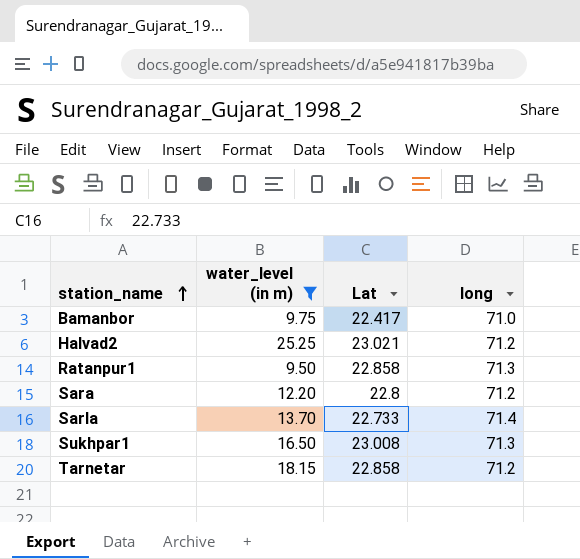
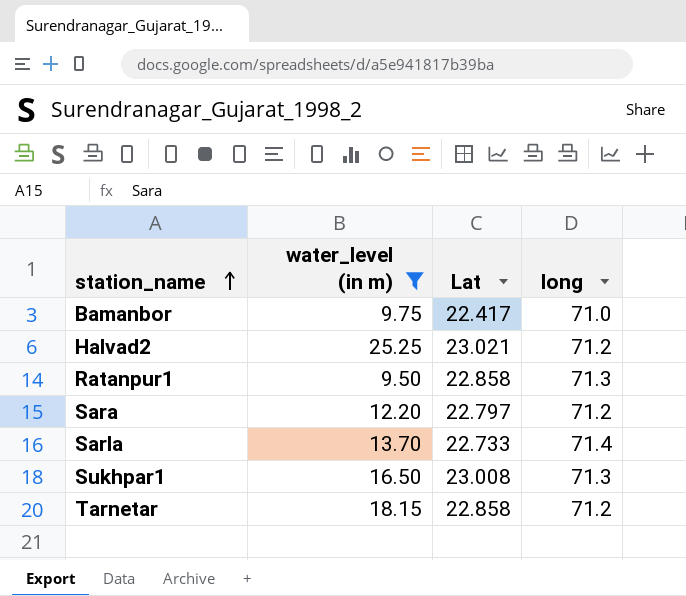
Sara | Lat: 22.8 -> 22.797

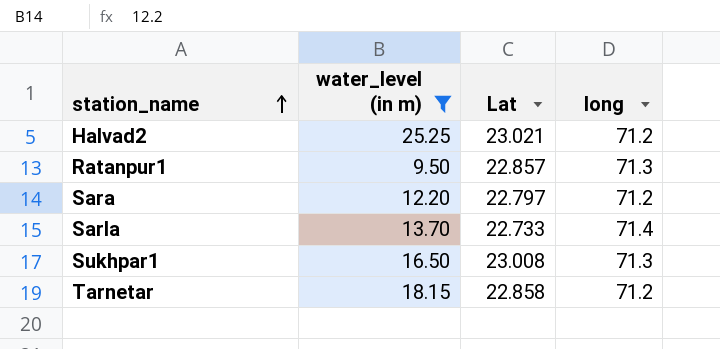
row Bamanbor: 9.75 | 22.417 | 71.0 -> none
Ratanpur1 | Lat: 22.858 -> 22.857

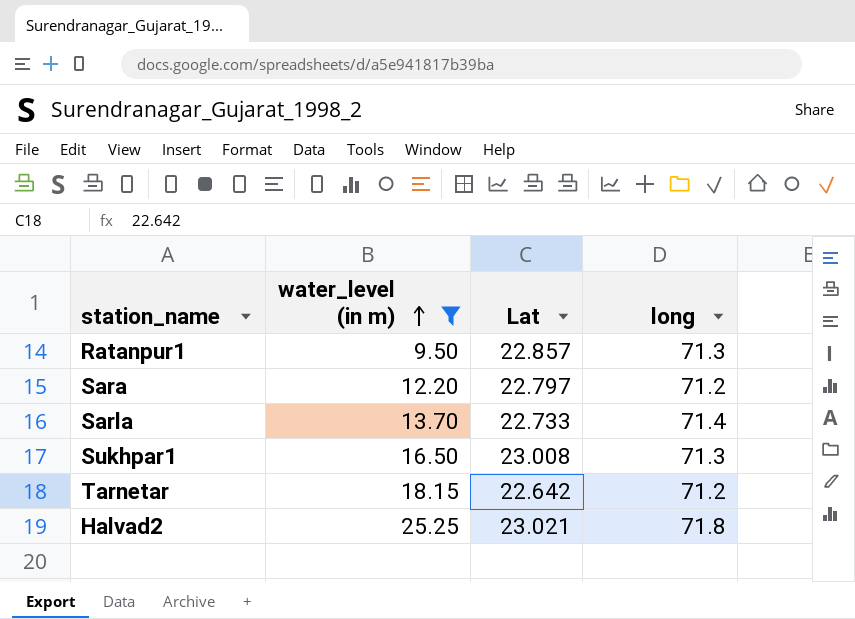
row order: station_name ascending -> water_level (in m) ascending
Tarnetar | Lat: 22.858 -> 22.642
Halvad2 | long: 71.2 -> 71.8

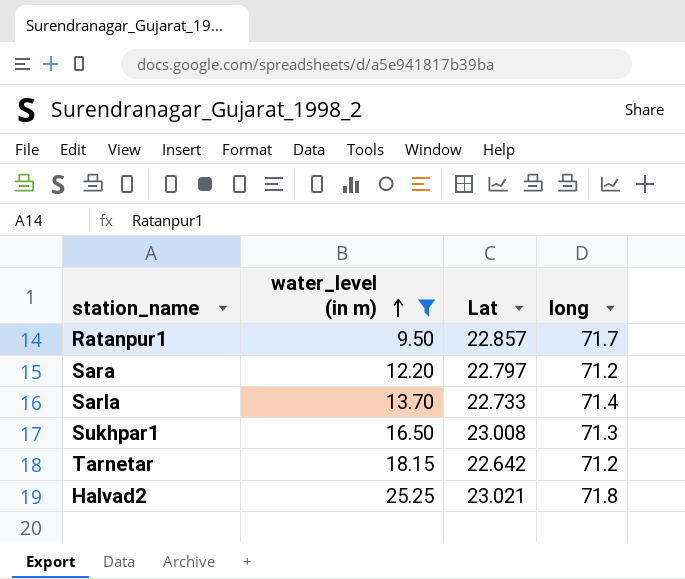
Ratanpur1 | long: 71.3 -> 71.7

